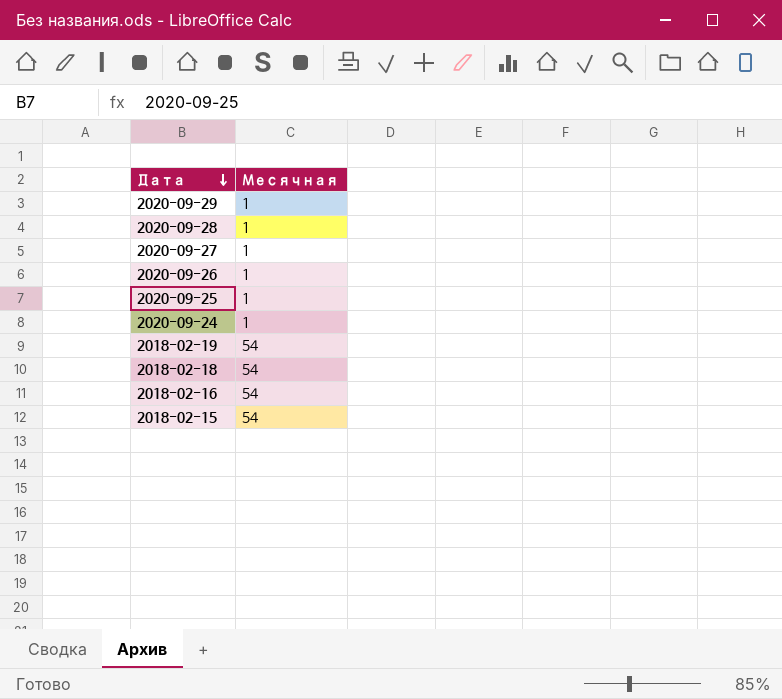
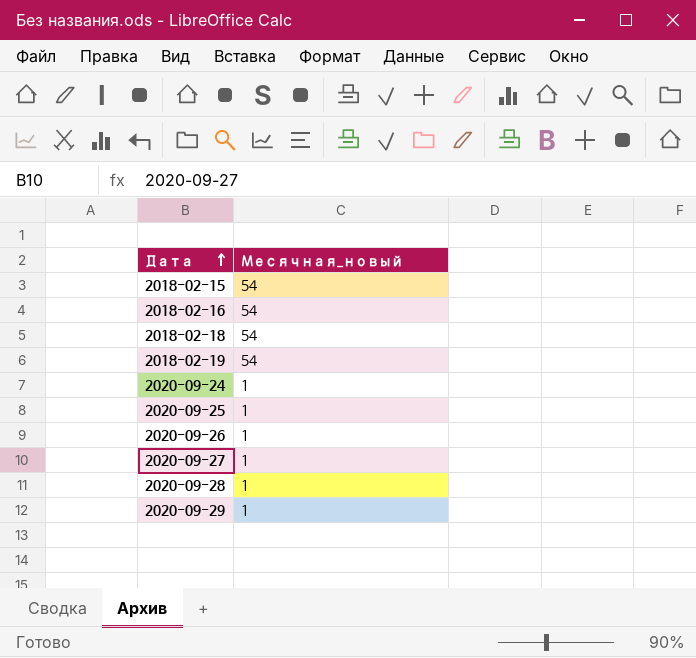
row order: Дата descending -> Дата ascending
column name: Месячная -> Месячная_новый

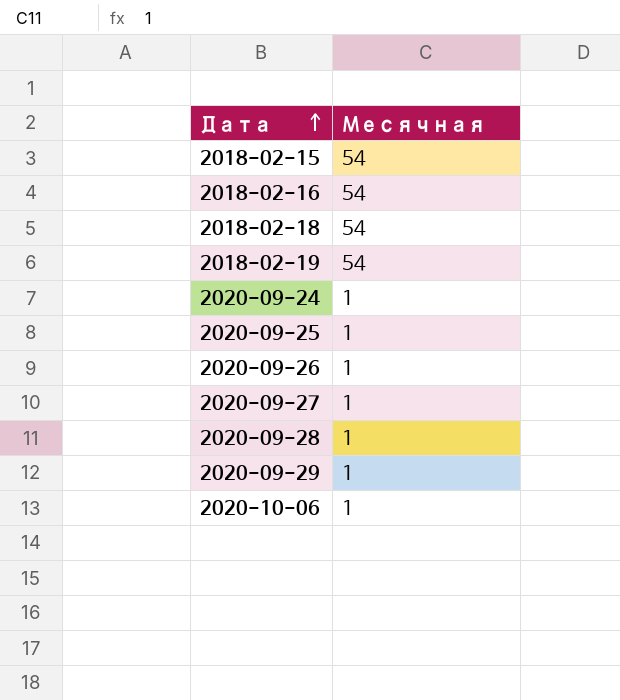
column name: Месячная_новый -> Месячная
row 2020-10-06: none -> 1

